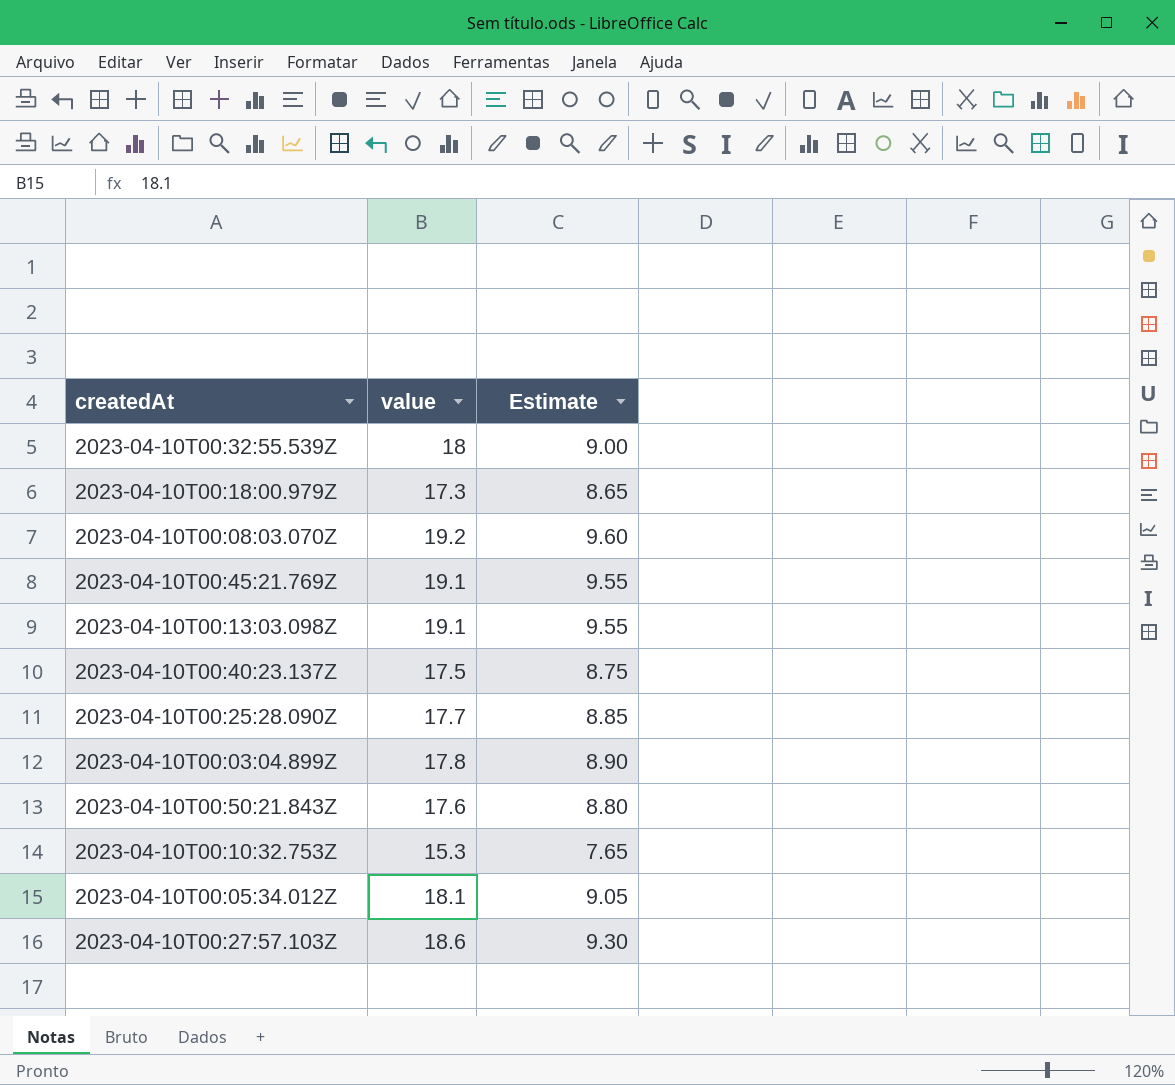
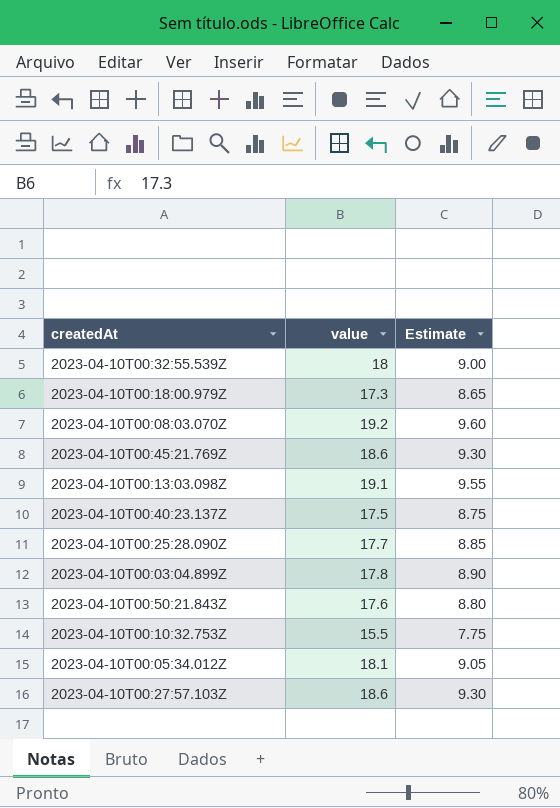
2023-04-10T00:45:21.769Z | value: 19.1 -> 18.6
2023-04-10T00:45:21.769Z | Estimate: 9.55 -> 9.30
2023-04-10T00:10:32.753Z | value: 15.3 -> 15.5
2023-04-10T00:10:32.753Z | Estimate: 7.65 -> 7.75

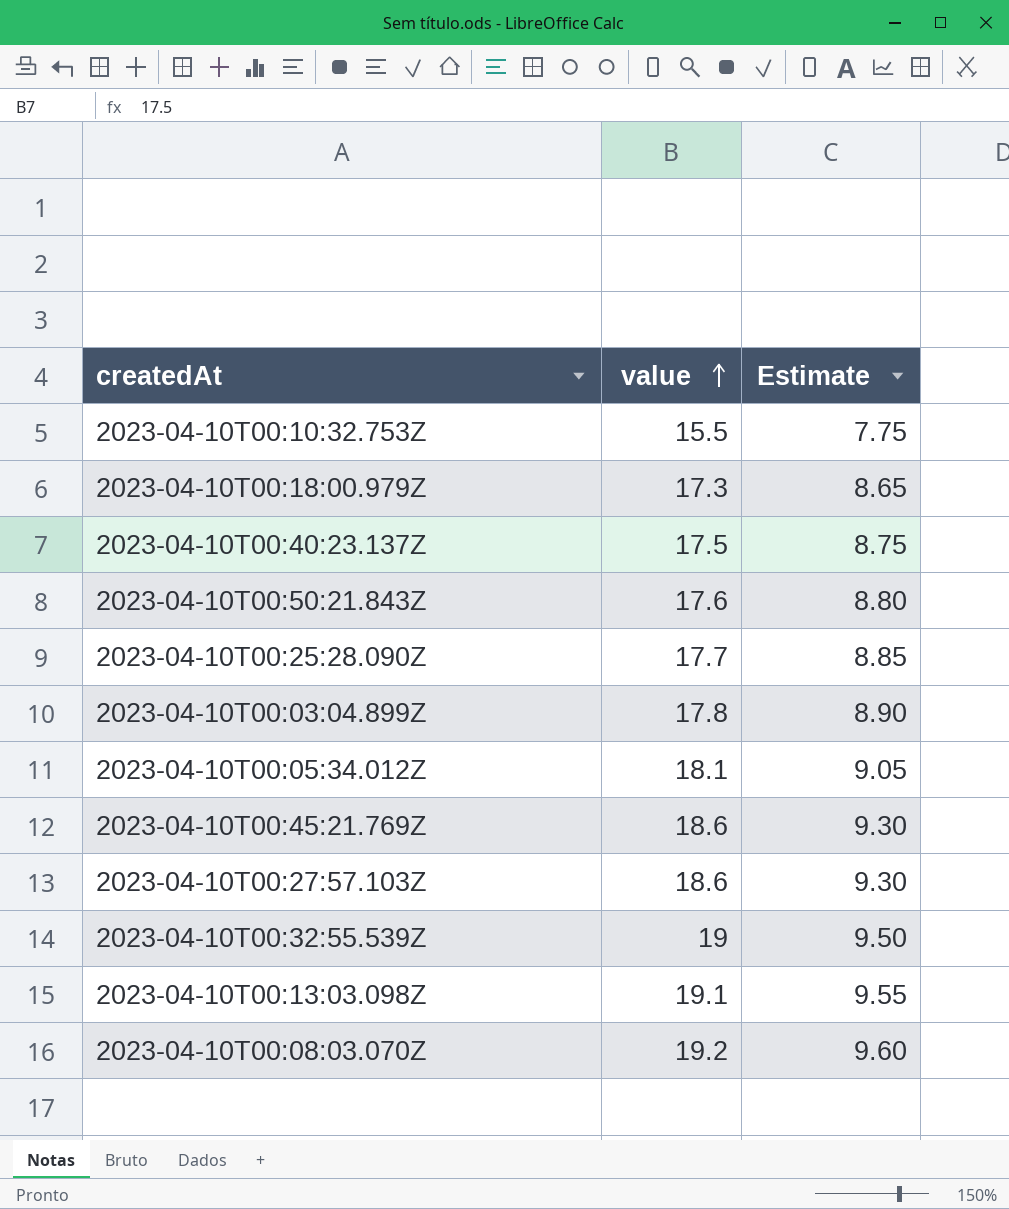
row order: none -> value ascending
2023-04-10T00:32:55.539Z | value: 18 -> 19
2023-04-10T00:32:55.539Z | Estimate: 9.00 -> 9.50

